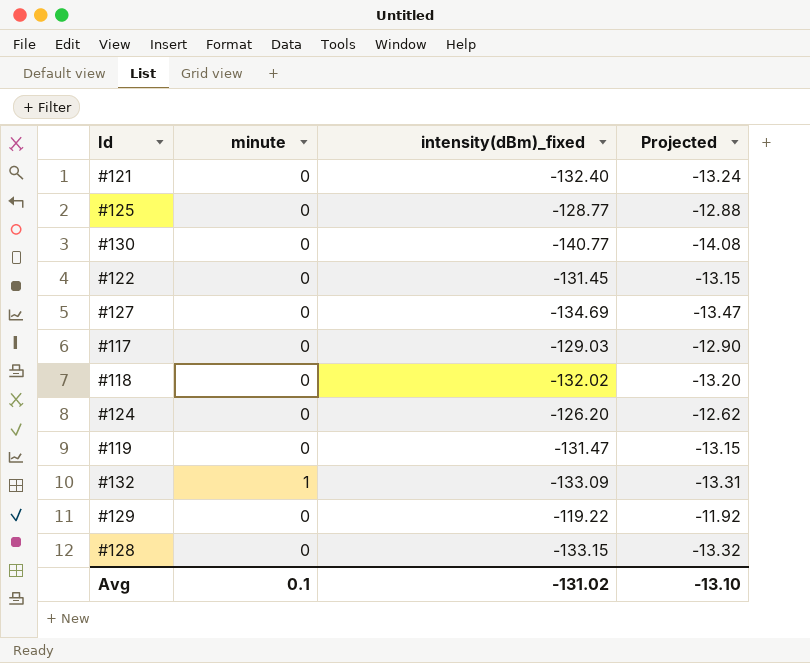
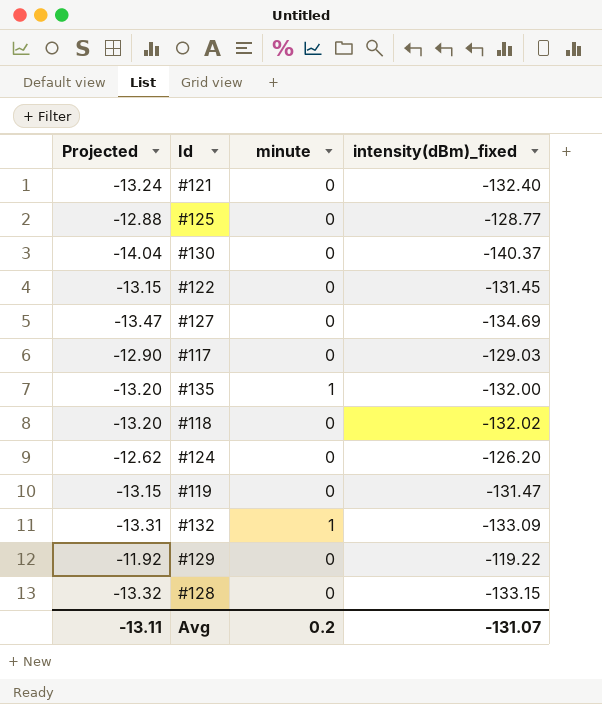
column Projected | position: 4 -> 1
#130 | Projected: -14.08 -> -14.04
#130 | intensity(dBm)_fixed: -140.77 -> -140.37
row #135: none -> -13.20 | 1 | -132.00
Avg | Projected: -13.10 -> -13.11
Avg | minute: 0.1 -> 0.2
Avg | intensity(dBm)_fixed: -131.02 -> -131.07

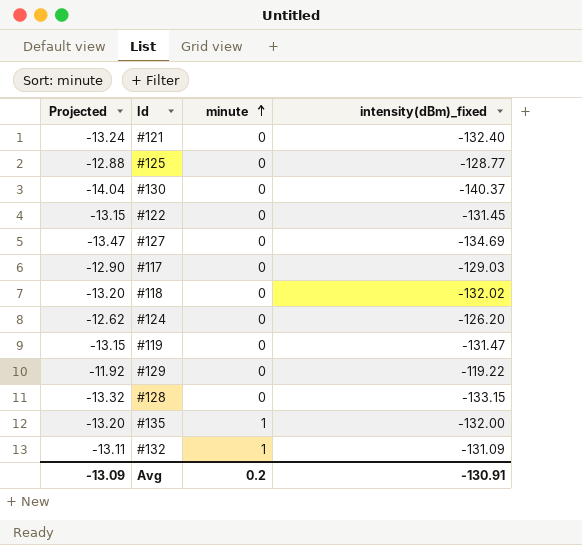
row order: none -> minute ascending
#132 | Projected: -13.31 -> -13.11
#132 | intensity(dBm)_fixed: -133.09 -> -131.09
Avg | Projected: -13.11 -> -13.09
Avg | intensity(dBm)_fixed: -131.07 -> -130.91

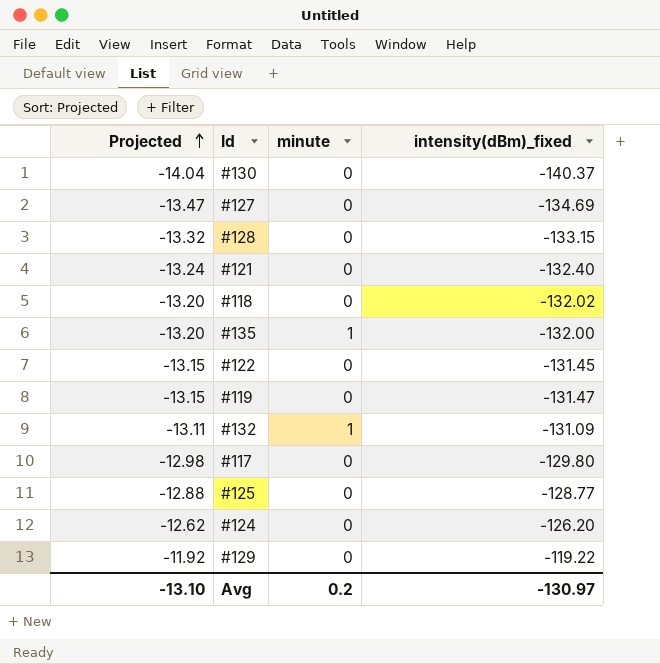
row order: minute ascending -> Projected ascending
#117 | Projected: -12.90 -> -12.98
#117 | intensity(dBm)_fixed: -129.03 -> -129.80
Avg | Projected: -13.09 -> -13.10
Avg | intensity(dBm)_fixed: -130.91 -> -130.97

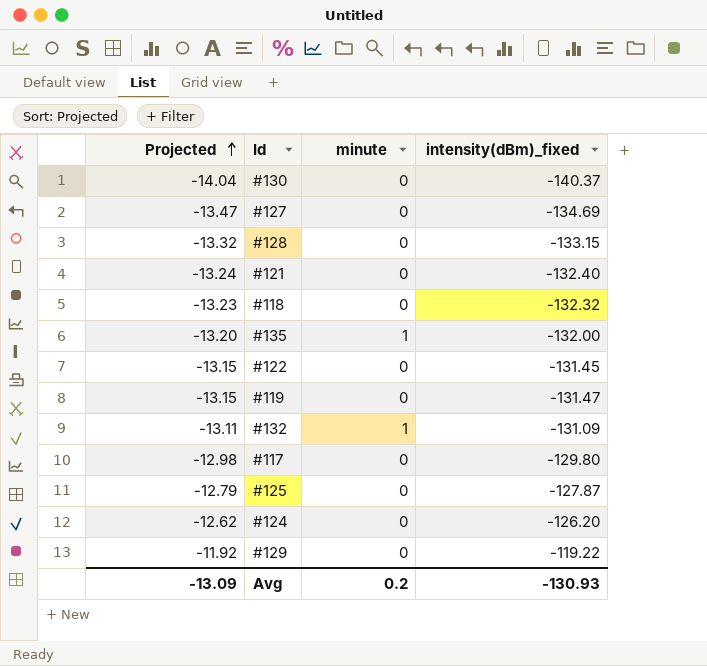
#118 | Projected: -13.20 -> -13.23
#118 | intensity(dBm)_fixed: -132.02 -> -132.32
#125 | Projected: -12.88 -> -12.79
#125 | intensity(dBm)_fixed: -128.77 -> -127.87
Avg | Projected: -13.10 -> -13.09
Avg | intensity(dBm)_fixed: -130.97 -> -130.93

